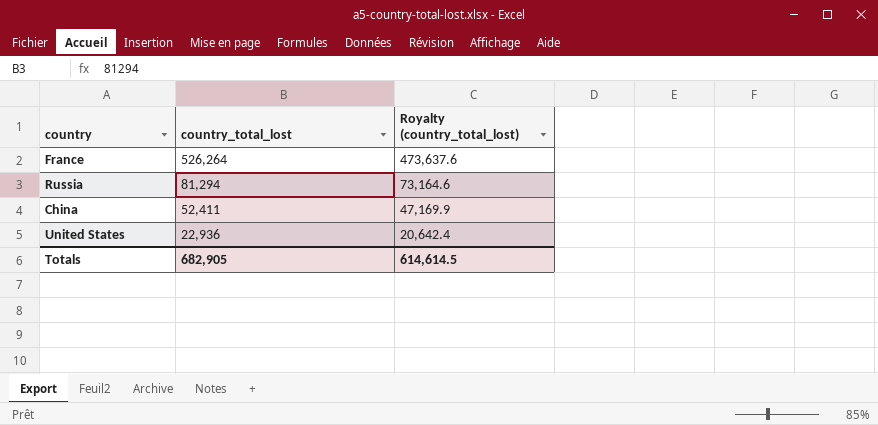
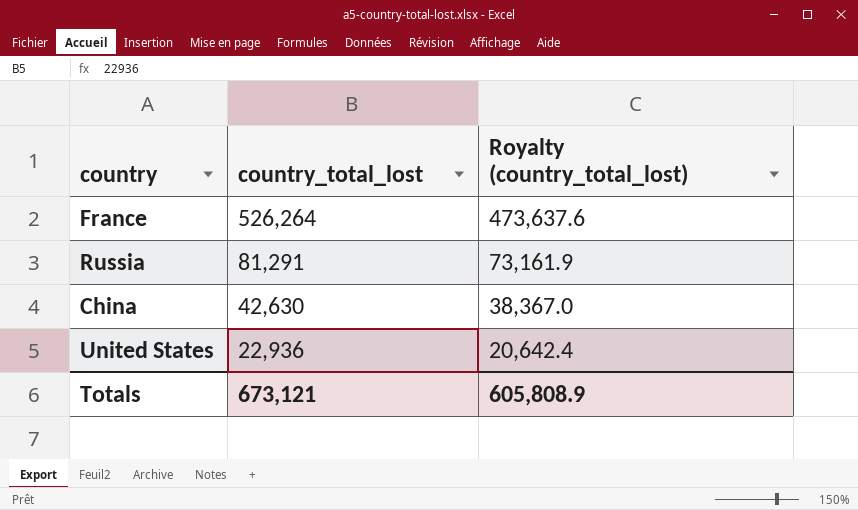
Russia | country_total_lost: 81,294 -> 81,291
Russia | Royalty (country_total_lost): 73,164.6 -> 73,161.9
China | country_total_lost: 52,411 -> 42,630
China | Royalty (country_total_lost): 47,169.9 -> 38,367.0
Totals | country_total_lost: 682,905 -> 673,121
Totals | Royalty (country_total_lost): 614,614.5 -> 605,808.9

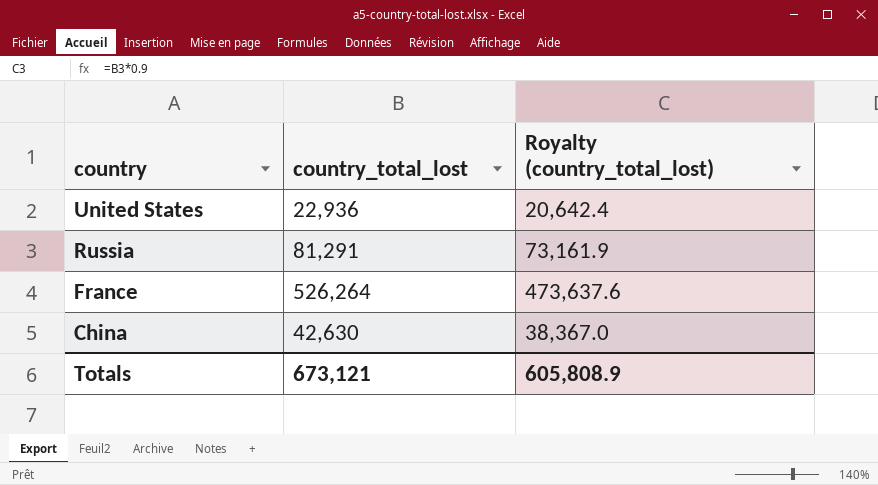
row order: country_total_lost descending -> country descending

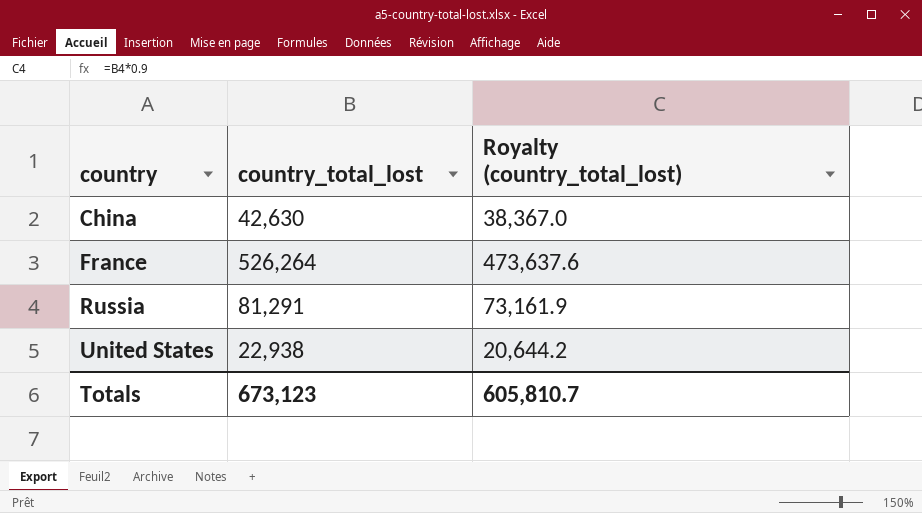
row order: country descending -> country ascending
United States | country_total_lost: 22,936 -> 22,938
United States | Royalty (country_total_lost): 20,642.4 -> 20,644.2
Totals | country_total_lost: 673,121 -> 673,123
Totals | Royalty (country_total_lost): 605,808.9 -> 605,810.7

